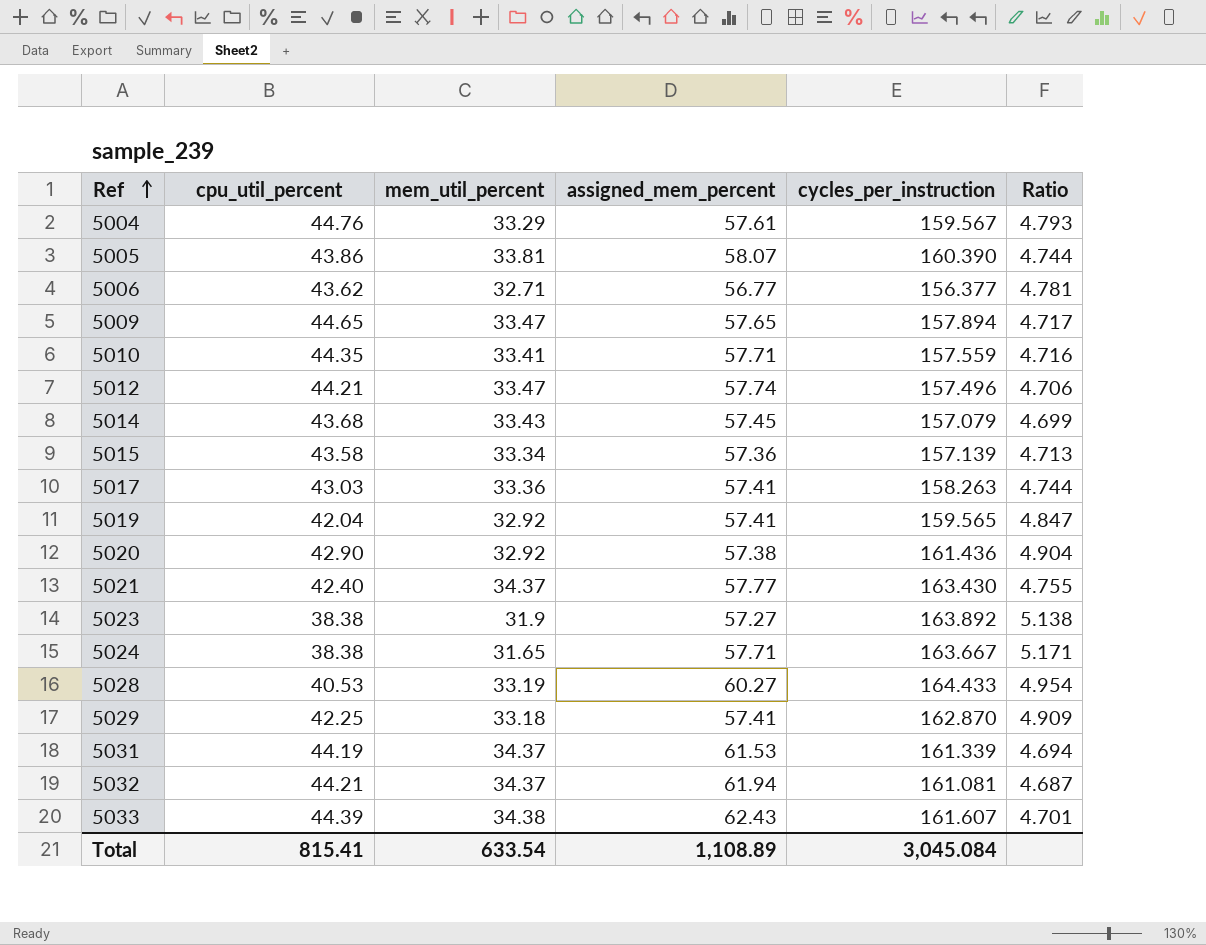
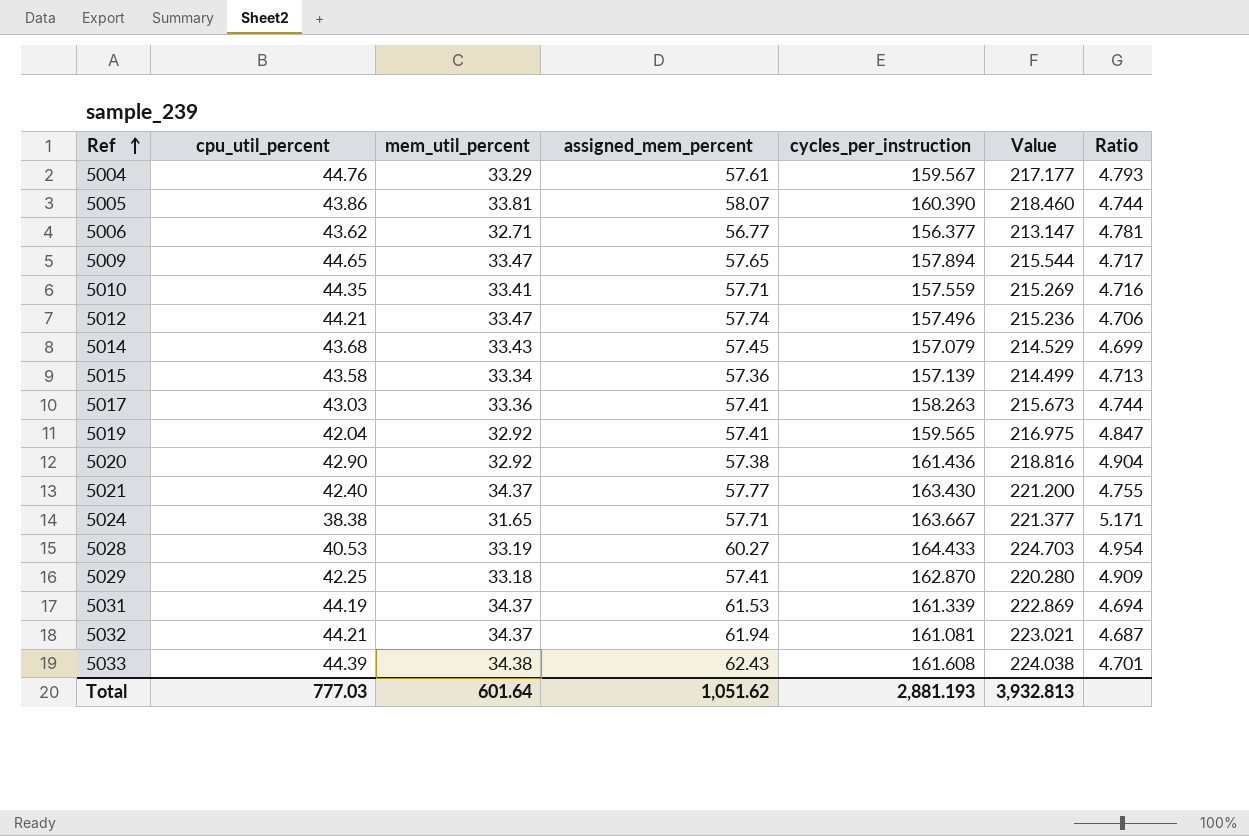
column Value | formula: none -> [assigned_mem_percent] + [cycles_per_instruction]
row 5023: 38.38 | 31.9 | 57.27 | 163.892 | 5.138 -> none
5033 | cycles_per_instruction: 161.607 -> 161.608
Total | cpu_util_percent: 815.41 -> 777.03
Total | mem_util_percent: 633.54 -> 601.64
Total | assigned_mem_percent: 1,108.89 -> 1,051.62
Total | cycles_per_instruction: 3,045.084 -> 2,881.193

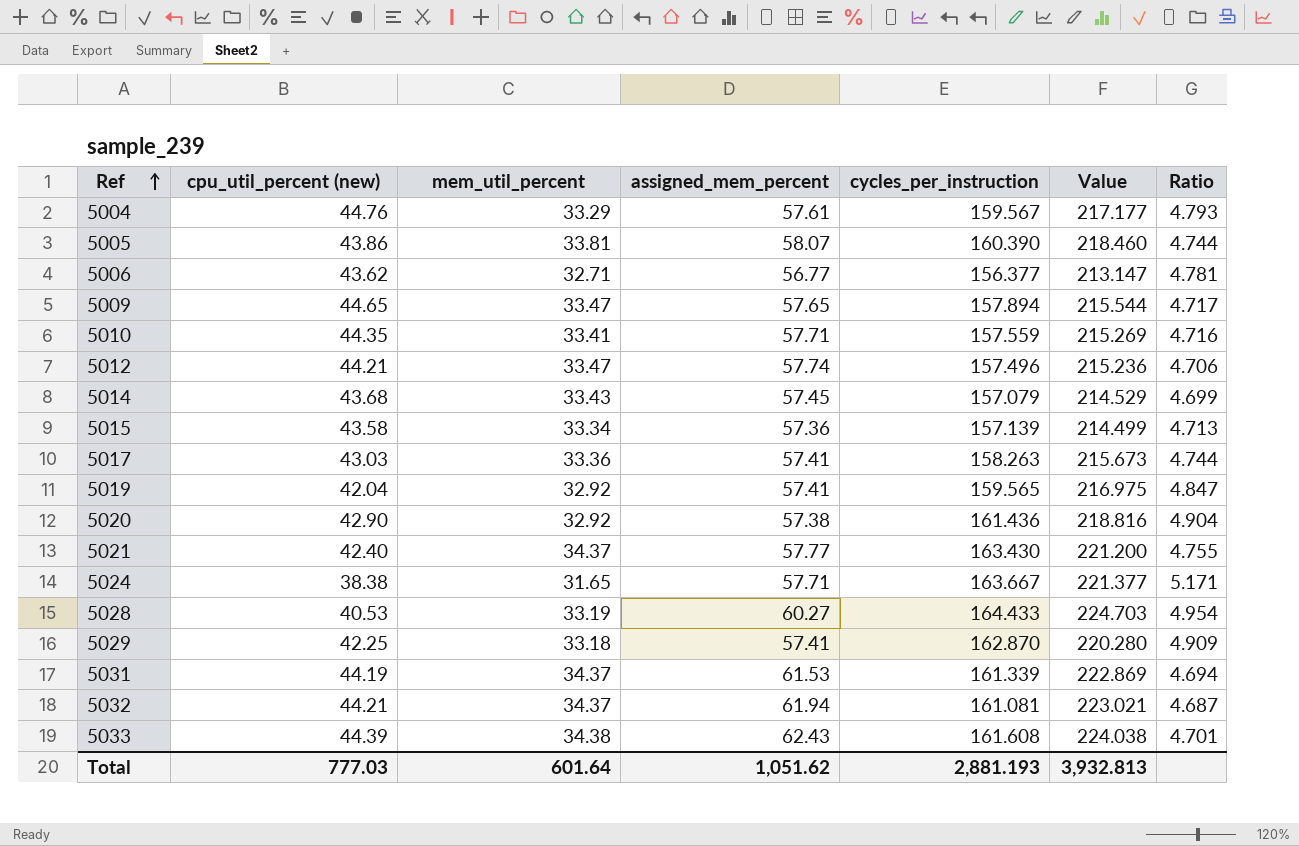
column name: cpu_util_percent -> cpu_util_percent (new)

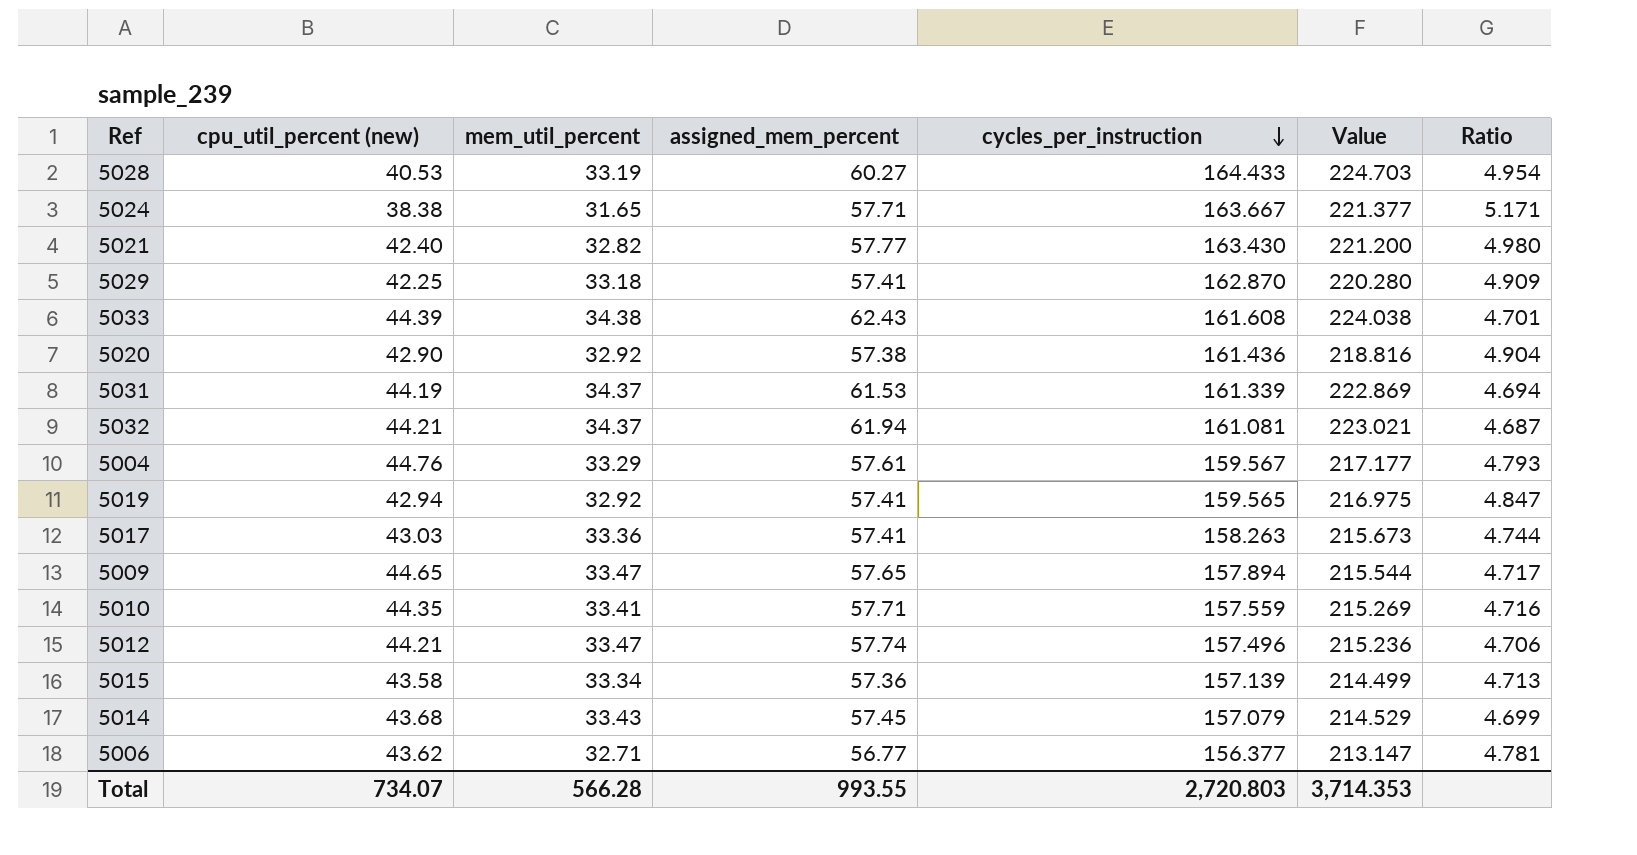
row order: Ref ascending -> cycles_per_instruction descending
row 5005: 43.86 | 33.81 | 58.07 | 160.390 | 218.460 | 4.744 -> none
5021 | mem_util_percent: 34.37 -> 32.82
5021 | Ratio: 4.755 -> 4.980
5019 | cpu_util_percent (new): 42.04 -> 42.94
Total | cpu_util_percent (new): 777.03 -> 734.07
Total | mem_util_percent: 601.64 -> 566.28
Total | assigned_mem_percent: 1,051.62 -> 993.55
Total | cycles_per_instruction: 2,881.193 -> 2,720.803
Total | Value: 3,932.813 -> 3,714.353

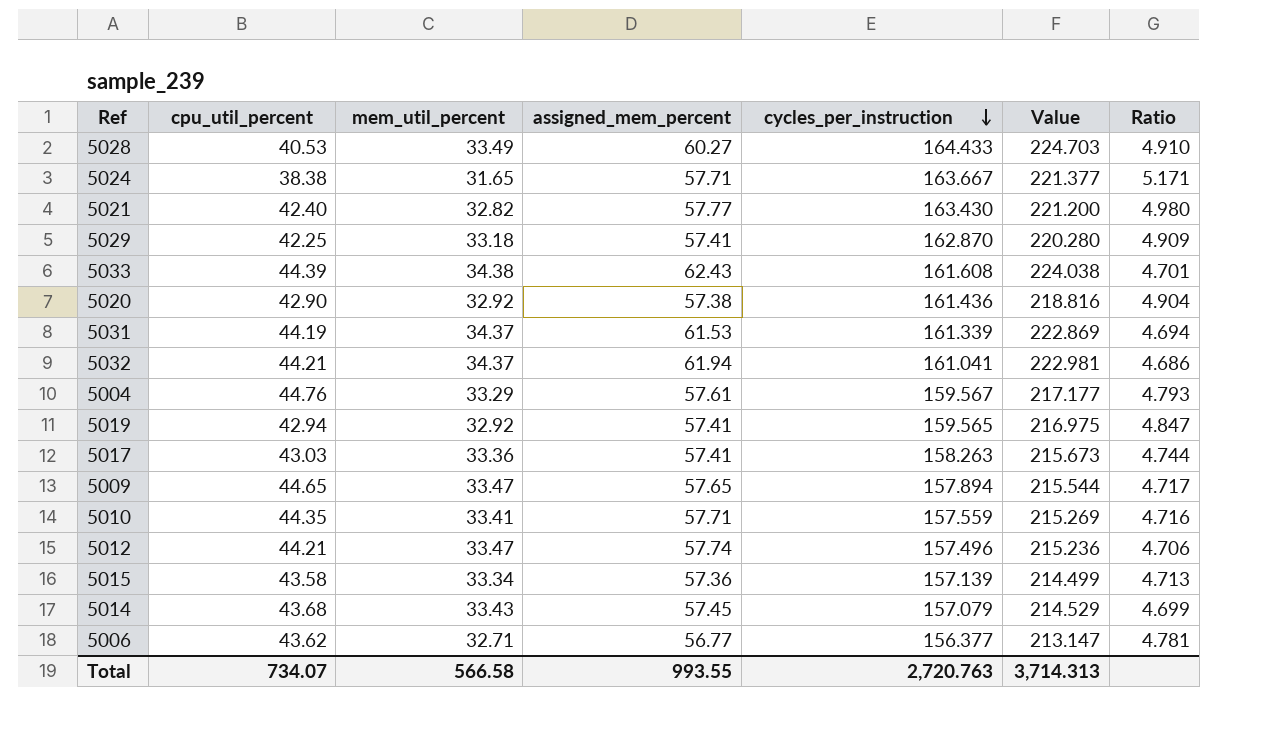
column name: cpu_util_percent (new) -> cpu_util_percent
5028 | mem_util_percent: 33.19 -> 33.49
5028 | Ratio: 4.954 -> 4.910
5032 | cycles_per_instruction: 161.081 -> 161.041
5032 | Value: 223.021 -> 222.981
5032 | Ratio: 4.687 -> 4.686
Total | mem_util_percent: 566.28 -> 566.58
Total | cycles_per_instruction: 2,720.803 -> 2,720.763
Total | Value: 3,714.353 -> 3,714.313

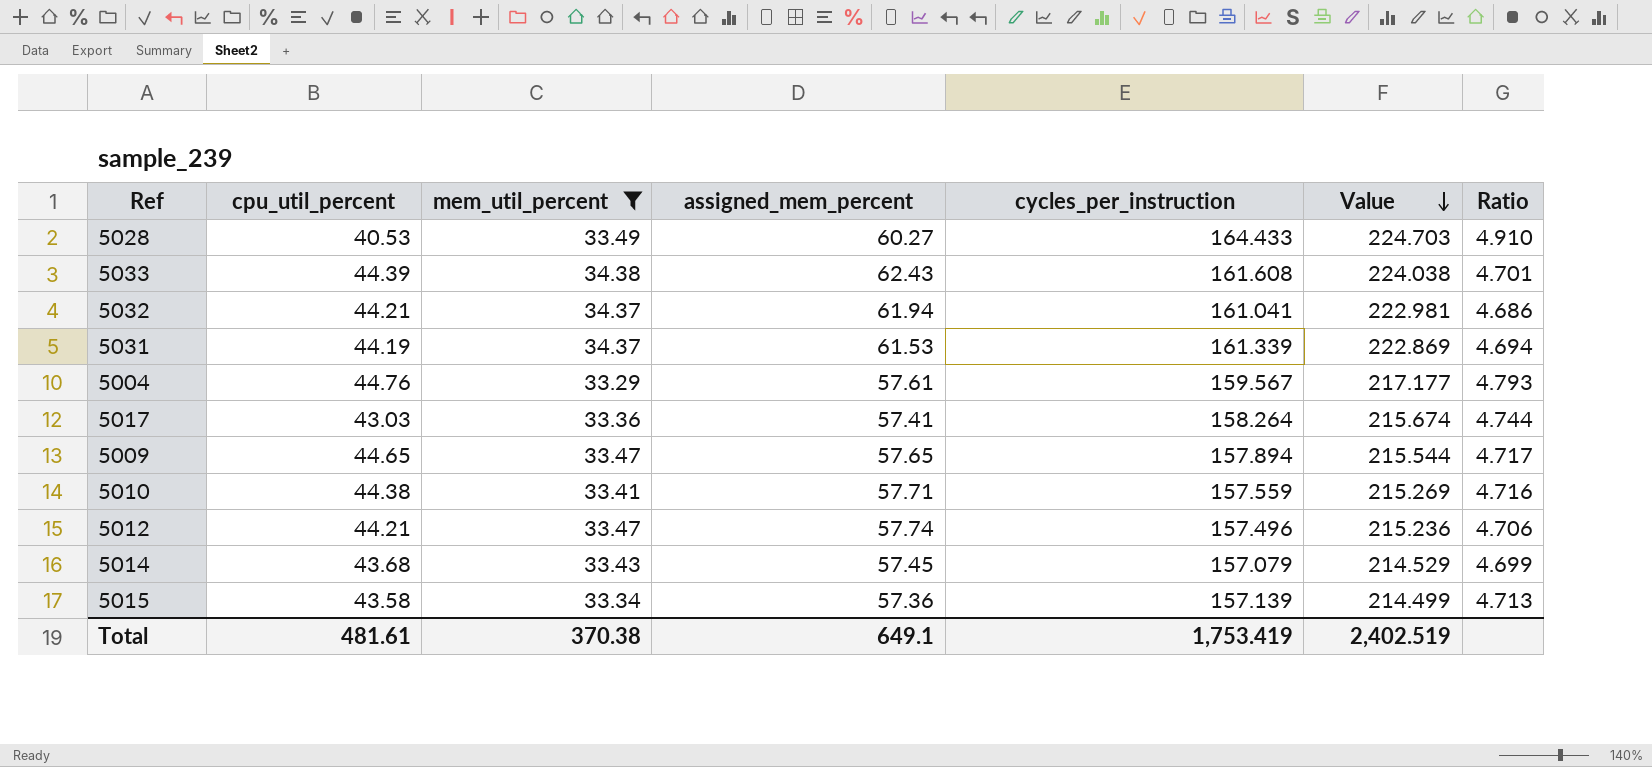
filter: none -> mem_util_percent >= 33.29
row order: cycles_per_instruction descending -> Value descending
5017 | cycles_per_instruction: 158.263 -> 158.264
5017 | Value: 215.673 -> 215.674
5010 | cpu_util_percent: 44.35 -> 44.38
Total | cpu_util_percent: 734.07 -> 481.61
Total | mem_util_percent: 566.58 -> 370.38
Total | assigned_mem_percent: 993.55 -> 649.1
Total | cycles_per_instruction: 2,720.763 -> 1,753.419
Total | Value: 3,714.313 -> 2,402.519

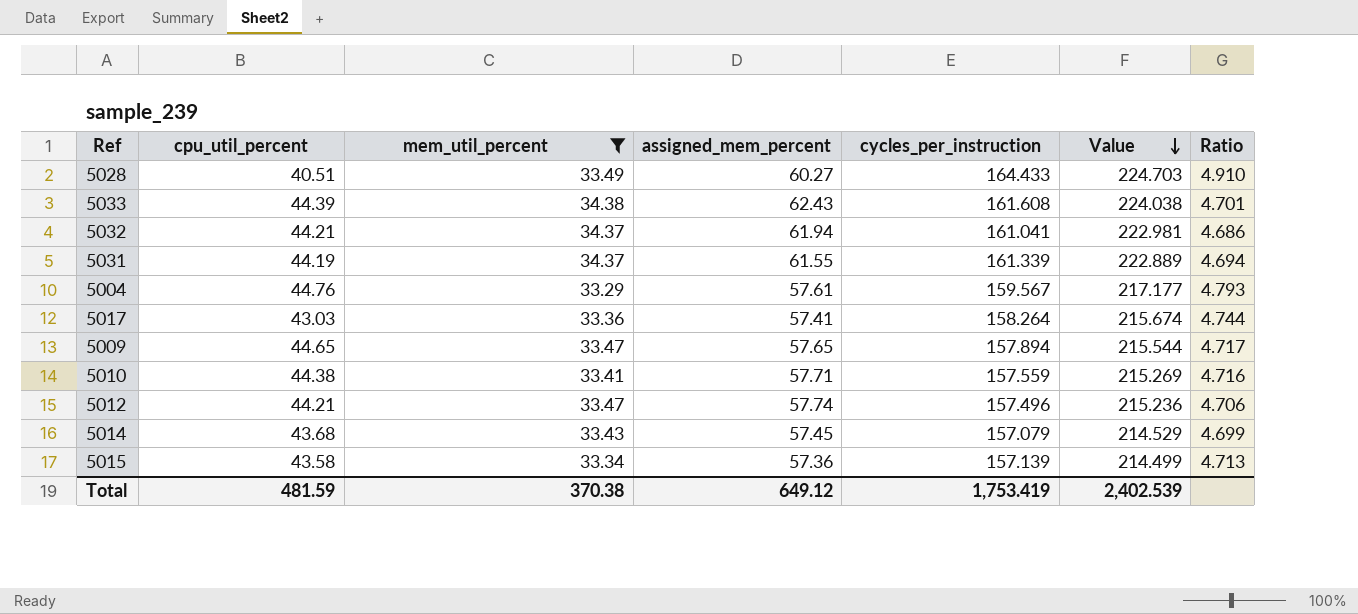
5028 | cpu_util_percent: 40.53 -> 40.51
5031 | assigned_mem_percent: 61.53 -> 61.55
5031 | Value: 222.869 -> 222.889
Total | cpu_util_percent: 481.61 -> 481.59
Total | assigned_mem_percent: 649.1 -> 649.12
Total | Value: 2,402.519 -> 2,402.539

